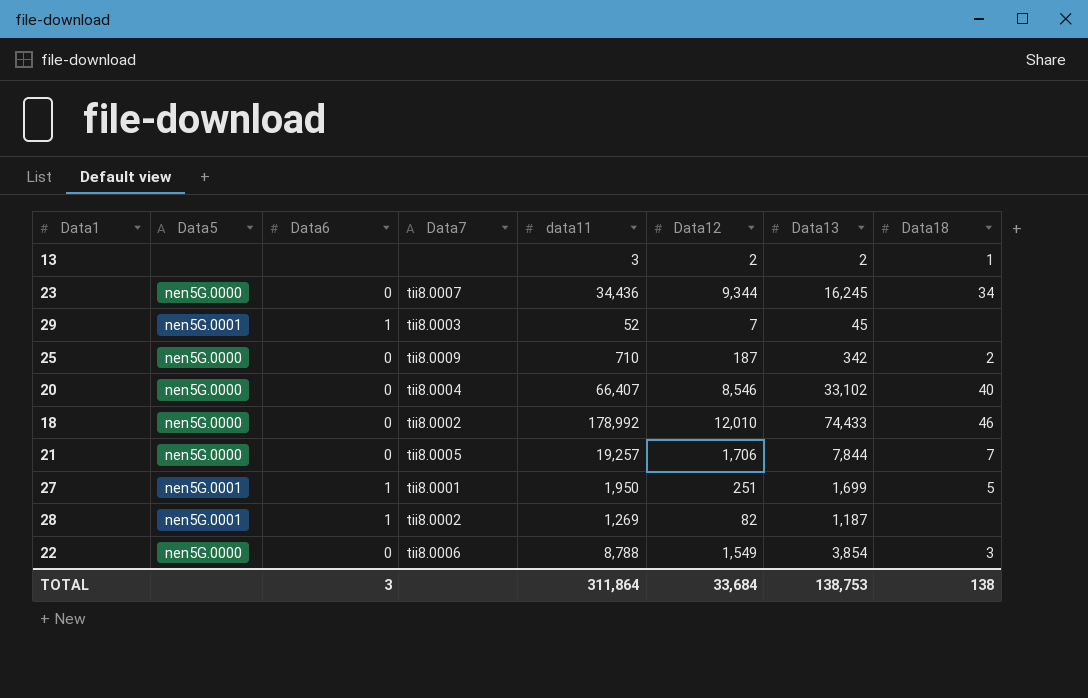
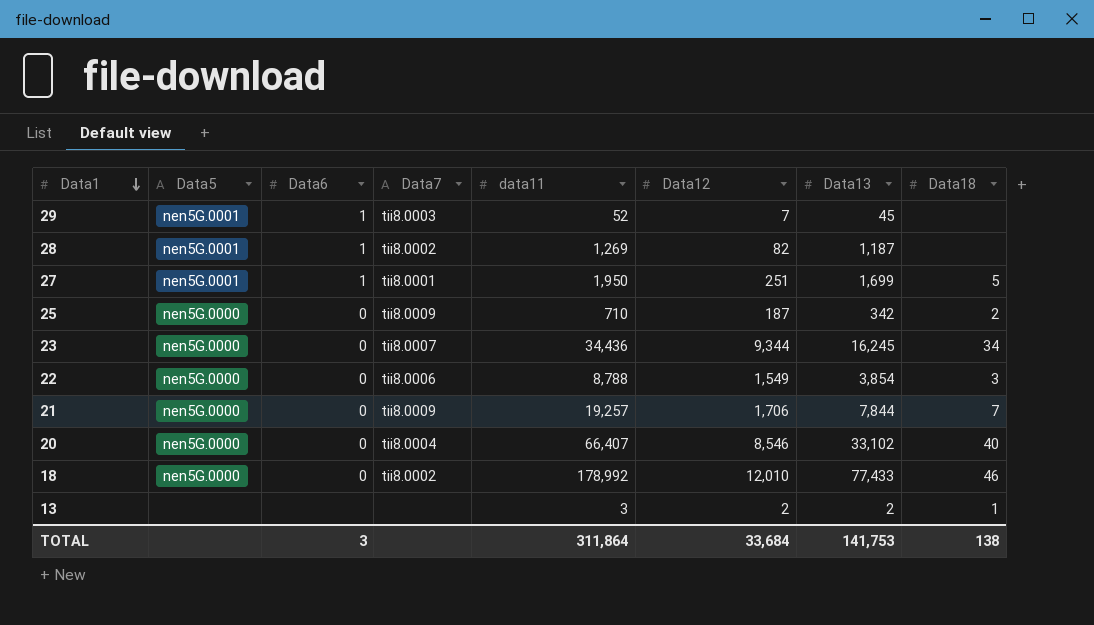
row order: none -> Data1 descending
21 | Data7: tii8.0005 -> tii8.0009
18 | Data13: 74,433 -> 77,433
TOTAL | Data13: 138,753 -> 141,753

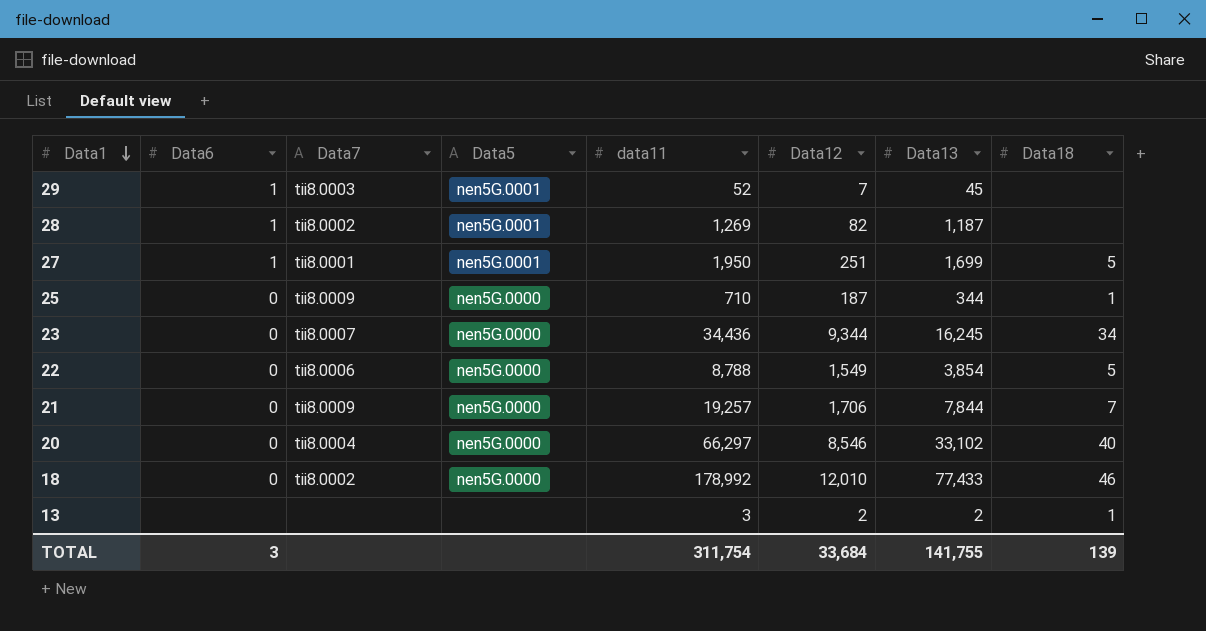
column Data5 | position: 2 -> 4
25 | Data13: 342 -> 344
25 | Data18: 2 -> 1
22 | Data18: 3 -> 5
20 | data11: 66,407 -> 66,297
TOTAL | data11: 311,864 -> 311,754
TOTAL | Data13: 141,753 -> 141,755
TOTAL | Data18: 138 -> 139

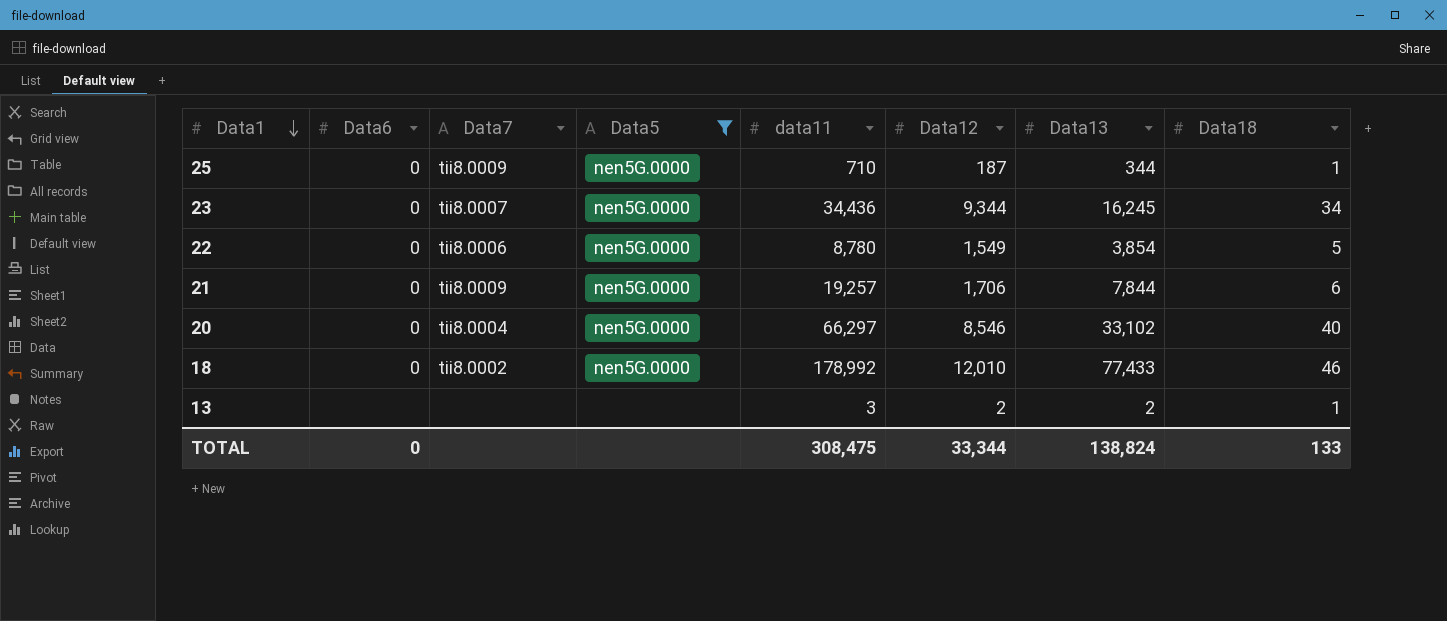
filter: none -> Data5 != nen5G.0001
22 | data11: 8,788 -> 8,780
21 | Data18: 7 -> 6
TOTAL | Data6: 3 -> 0
TOTAL | data11: 311,754 -> 308,475
TOTAL | Data12: 33,684 -> 33,344
TOTAL | Data13: 141,755 -> 138,824
TOTAL | Data18: 139 -> 133

